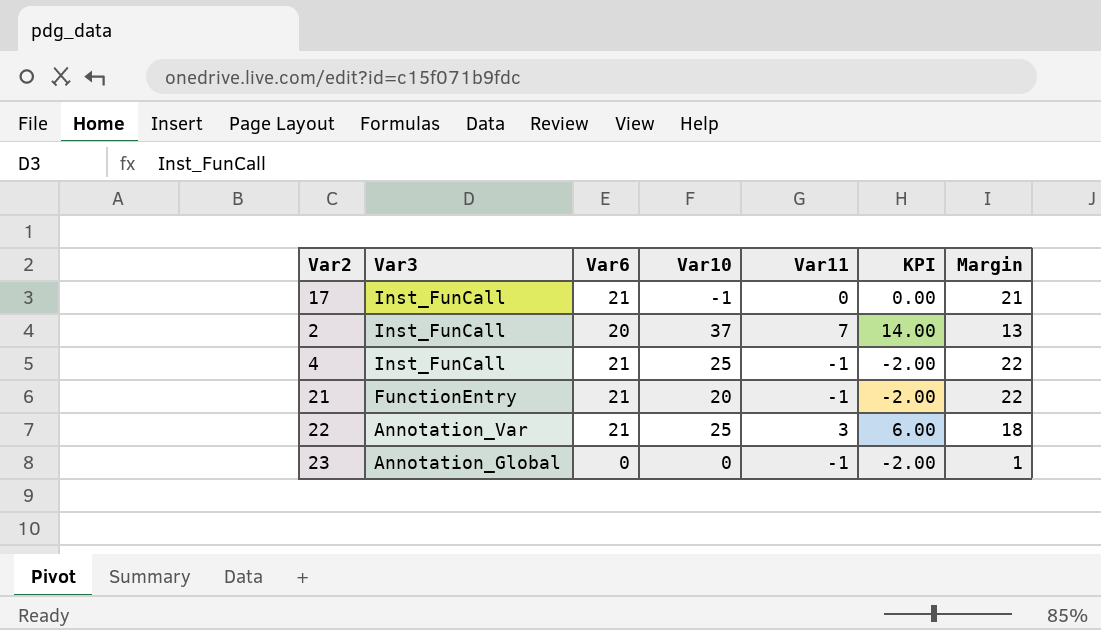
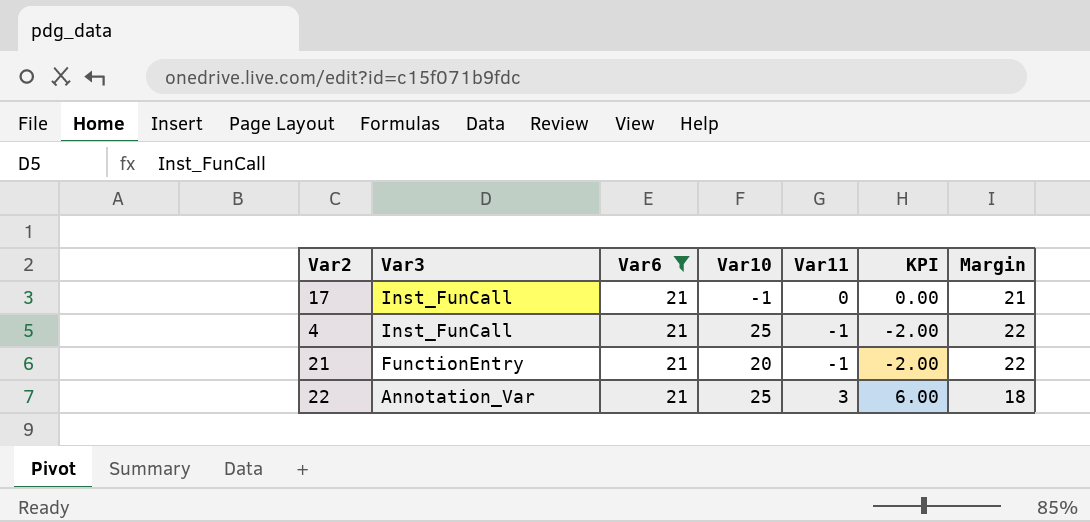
filter: none -> Var6 = 21

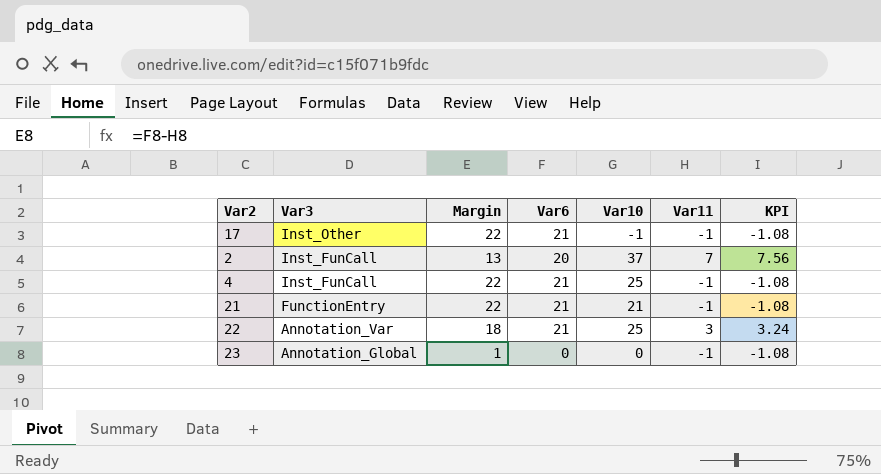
filter: Var6 = 21 -> none
column Margin | position: 7 -> 3
column KPI | formula: [Var11] * 2 -> [Var11] * 1.08
17 | Var3: Inst_FunCall -> Inst_Other
17 | Margin: 21 -> 22
17 | Var11: 0 -> -1
21 | Var10: 20 -> 21

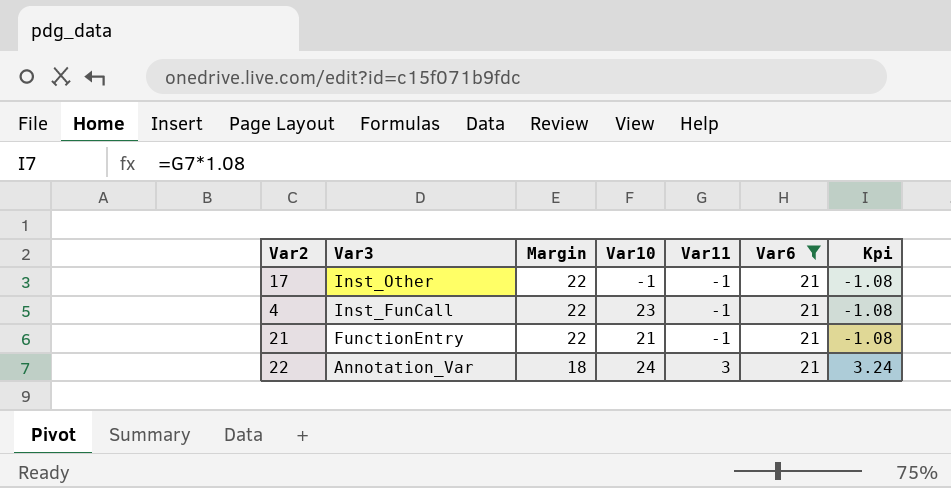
filter: none -> Var6 = 21
column Var6 | position: 4 -> 6
column name: KPI -> Kpi
4 | Var10: 25 -> 23
22 | Var10: 25 -> 24

